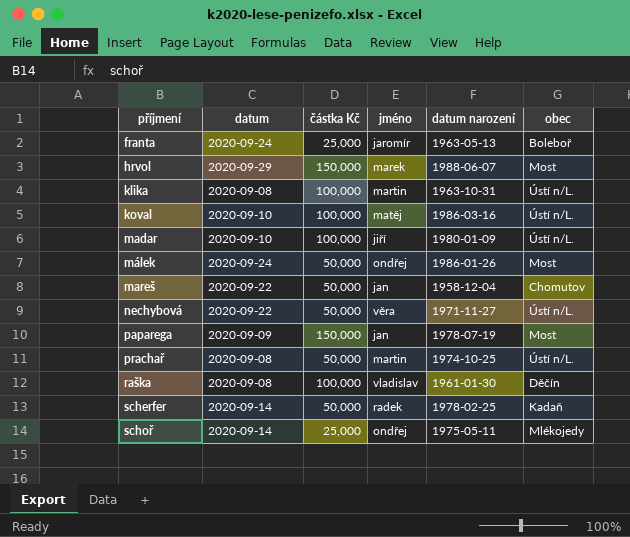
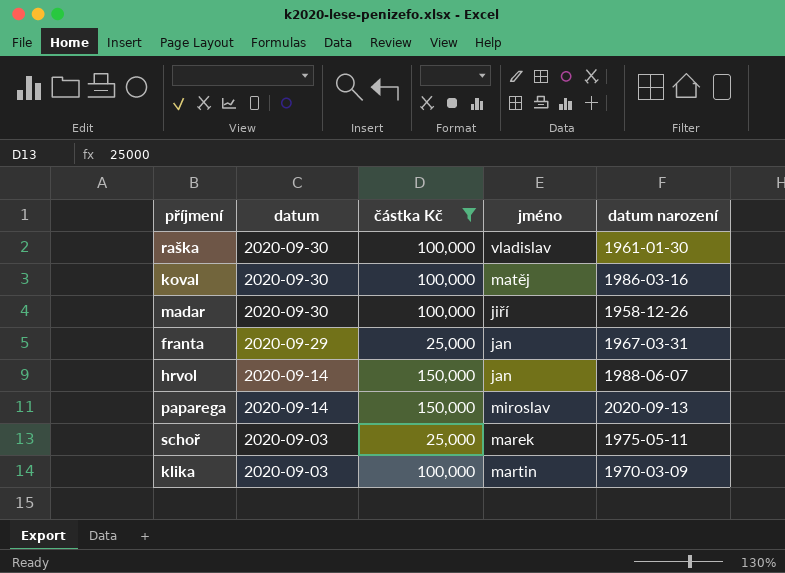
filter: none -> částka Kč != 50,000
row order: příjmení ascending -> datum descending
column obec | position: 6 -> none
raška | datum: 2020-09-08 -> 2020-09-30
koval | datum: 2020-09-10 -> 2020-09-30
madar | datum: 2020-09-10 -> 2020-09-30
madar | datum narození: 1980-01-09 -> 1958-12-26
franta | datum: 2020-09-24 -> 2020-09-29
franta | jméno: jaromír -> jan
franta | datum narození: 1963-05-13 -> 1967-03-31
hrvol | datum: 2020-09-29 -> 2020-09-14
hrvol | jméno: marek -> jan
paparega | datum: 2020-09-09 -> 2020-09-14
paparega | jméno: jan -> miroslav
paparega | datum narození: 1978-07-19 -> 2020-09-13
schoř | datum: 2020-09-14 -> 2020-09-03
schoř | jméno: ondřej -> marek
klika | datum: 2020-09-08 -> 2020-09-03
klika | datum narození: 1963-10-31 -> 1970-03-09

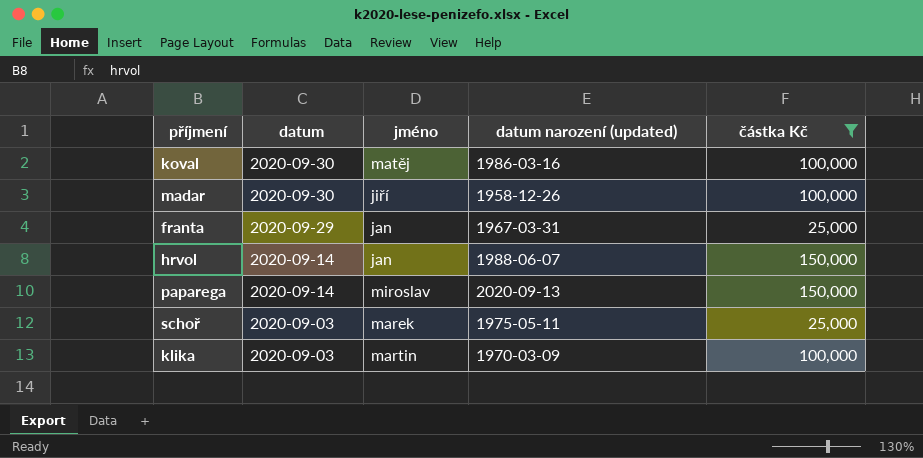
column name: datum narození -> datum narození (updated)
column částka Kč | position: 3 -> 5
row raška: 2020-09-30 | 100,000 | vladislav | 1961-01-30 -> none

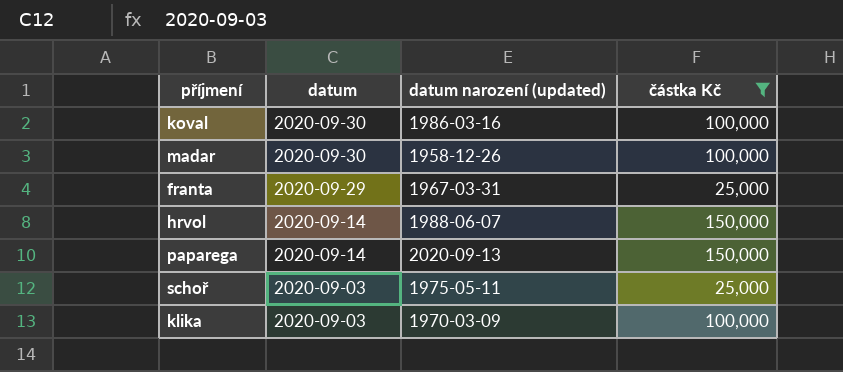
column jméno | position: 3 -> none

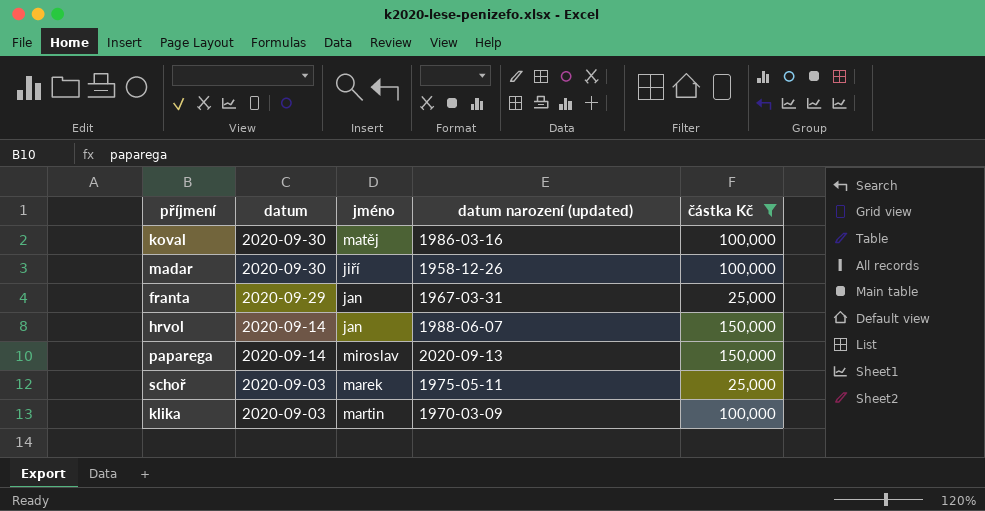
column jméno | position: none -> 3

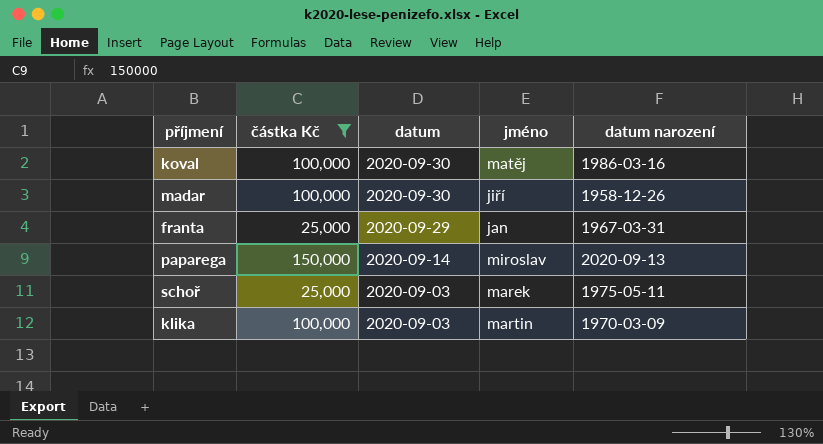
column částka Kč | position: 5 -> 2
column name: datum narození (updated) -> datum narození
row hrvol: 2020-09-14 | jan | 1988-06-07 | 150,000 -> none

